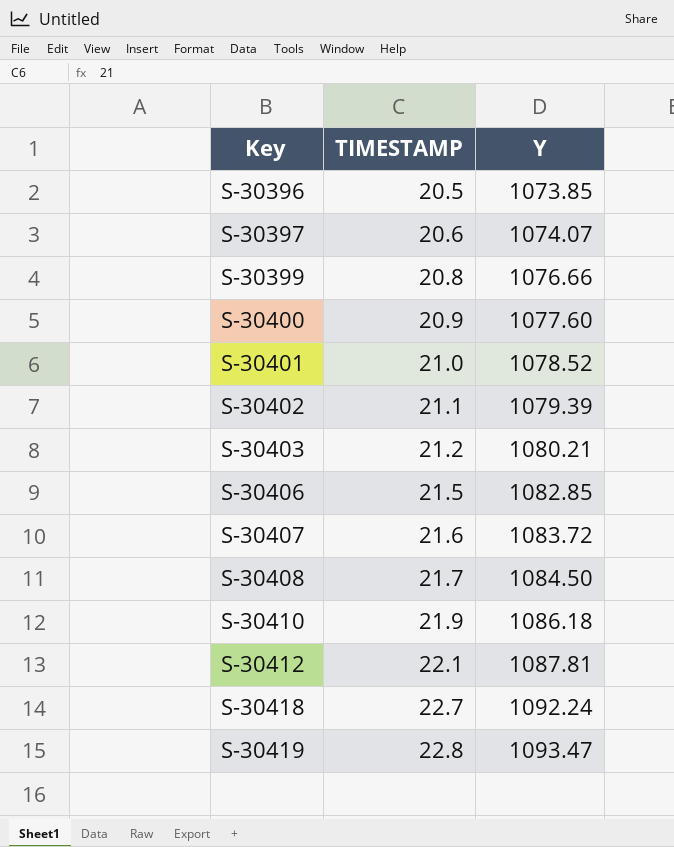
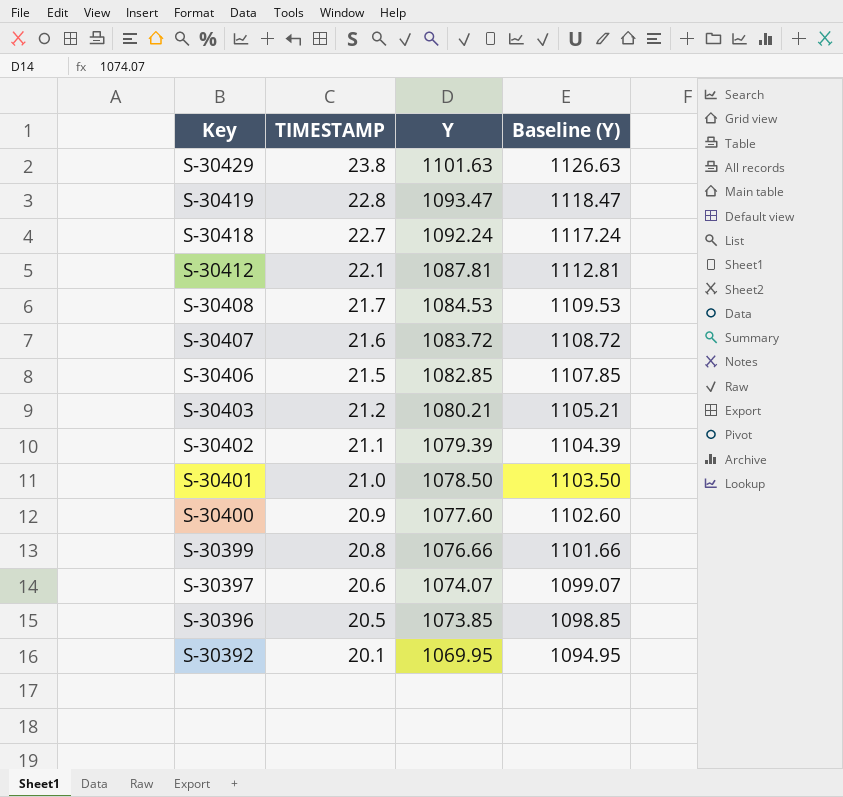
row order: Key ascending -> Key descending
column Baseline (Y) | formula: none -> [Y] + 25
row S-30410: 21.9 | 1086.18 -> none
row S-30429: none -> 23.8 | 1101.63 | 1126.63
S-30408 | Y: 1084.50 -> 1084.53
S-30401 | Y: 1078.52 -> 1078.50
row S-30392: none -> 20.1 | 1069.95 | 1094.95

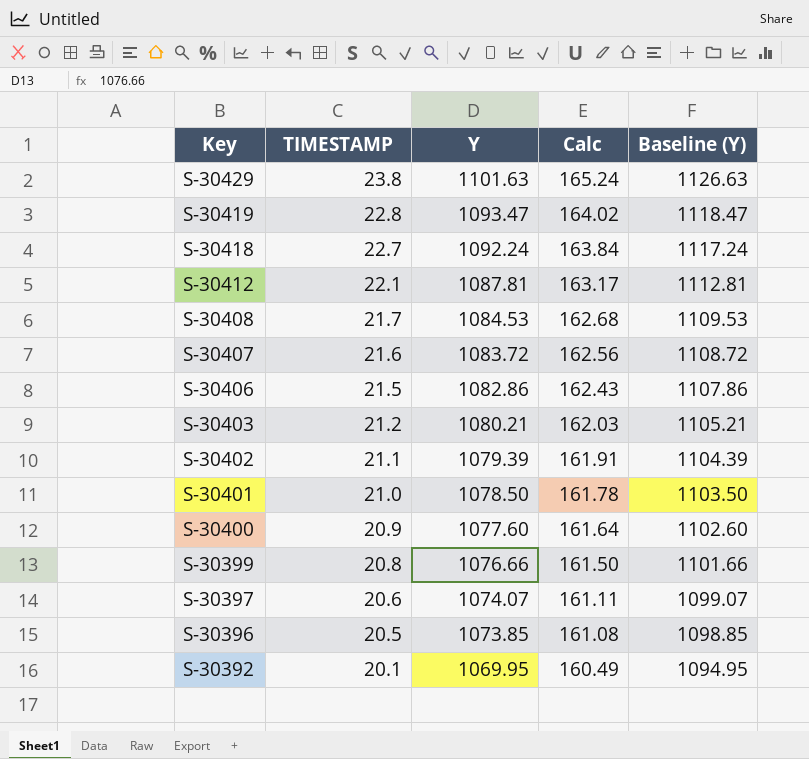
column Calc | formula: none -> [Y] * 0.15
S-30406 | Y: 1082.85 -> 1082.86
S-30406 | Baseline (Y): 1107.85 -> 1107.86

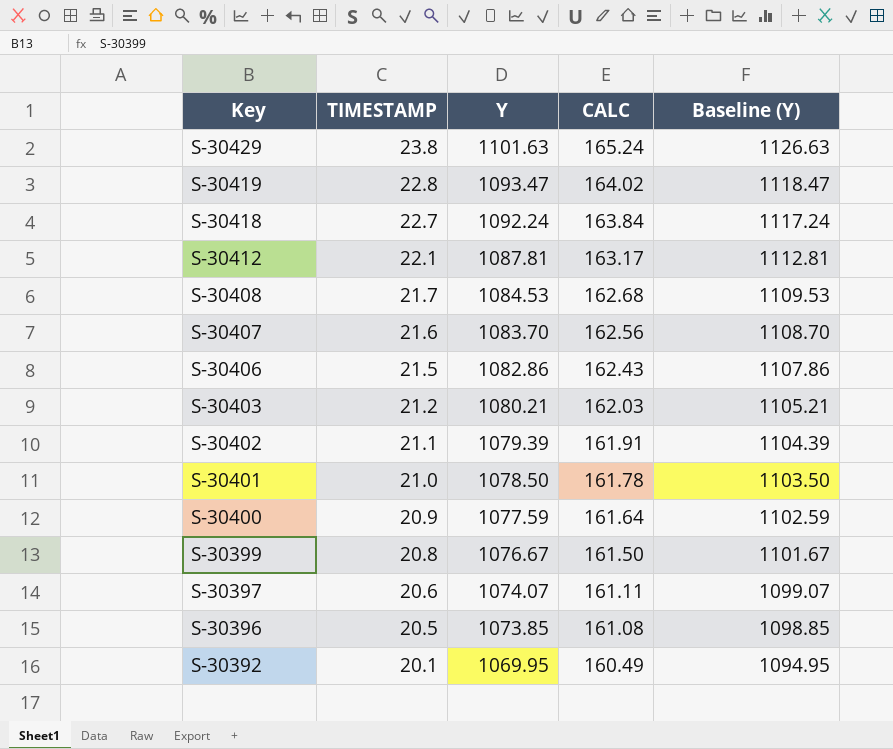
column name: Calc -> CALC
S-30407 | Y: 1083.72 -> 1083.70
S-30407 | Baseline (Y): 1108.72 -> 1108.70
S-30400 | Y: 1077.60 -> 1077.59
S-30400 | Baseline (Y): 1102.60 -> 1102.59
S-30399 | Y: 1076.66 -> 1076.67
S-30399 | Baseline (Y): 1101.66 -> 1101.67

